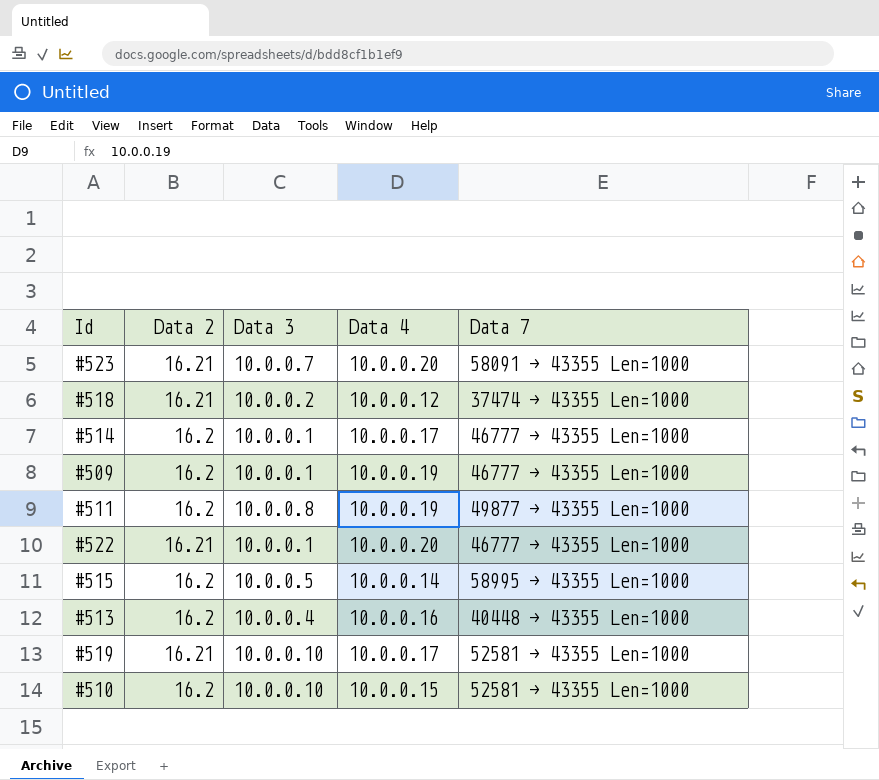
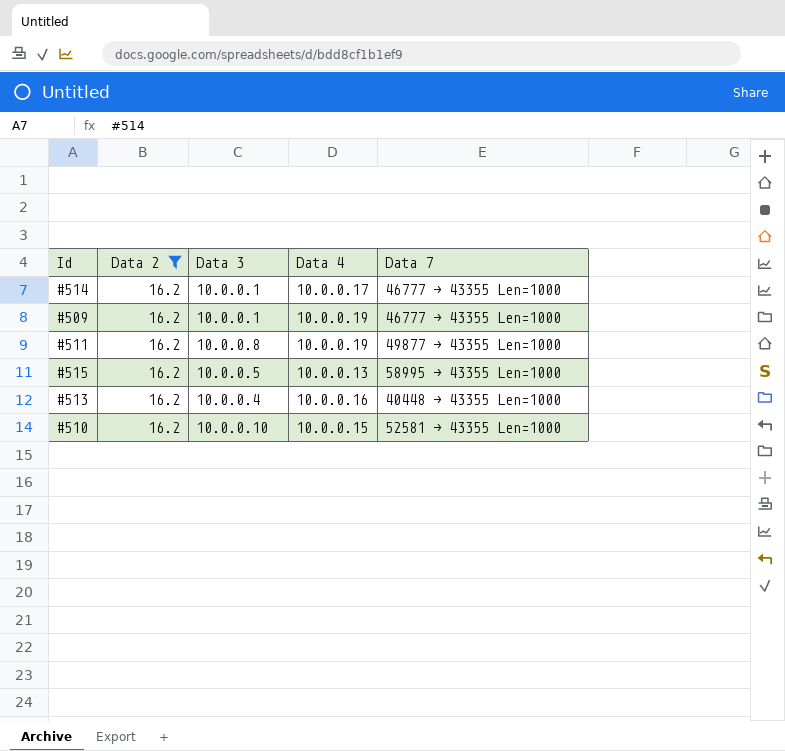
filter: none -> Data 2 = 16.2
#515 | Data 4: 10.0.0.14 -> 10.0.0.13

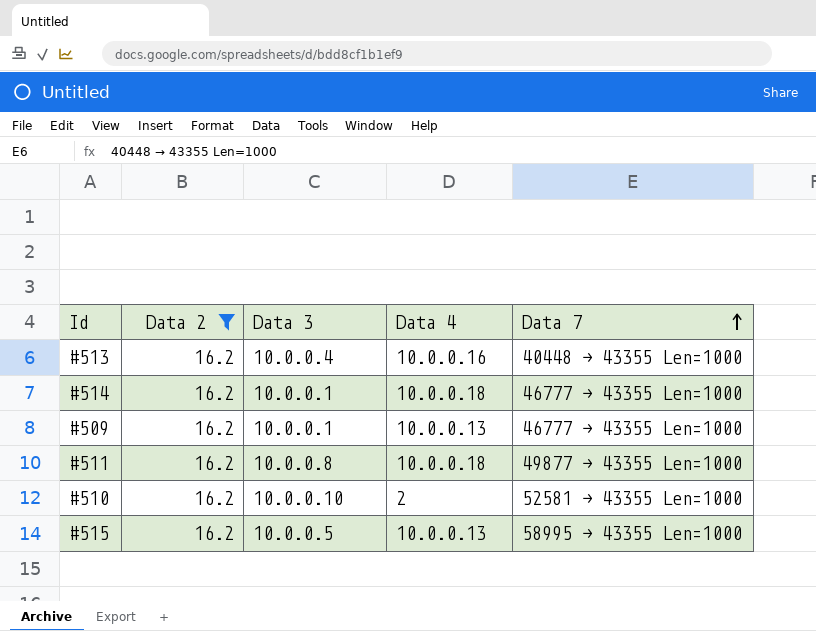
row order: none -> Data 7 ascending
#514 | Data 4: 10.0.0.17 -> 10.0.0.18
#509 | Data 4: 10.0.0.19 -> 10.0.0.13
#511 | Data 4: 10.0.0.19 -> 10.0.0.18
#510 | Data 4: 10.0.0.15 -> 2

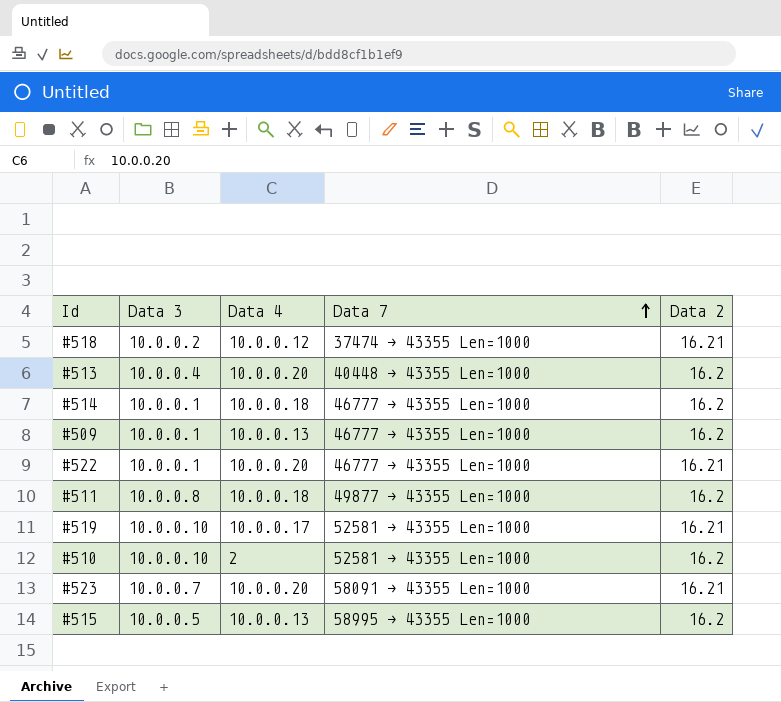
filter: Data 2 = 16.2 -> none
column Data 2 | position: 2 -> 5
#513 | Data 4: 10.0.0.16 -> 10.0.0.20

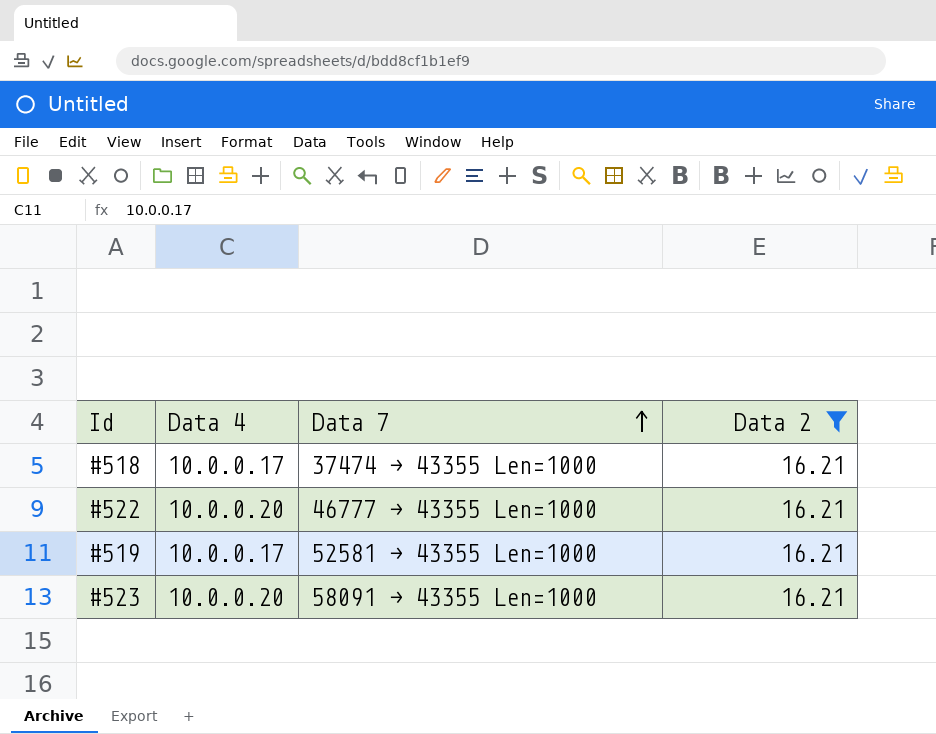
filter: none -> Data 2 = 16.21
column Data 3 | position: 2 -> none
#518 | Data 4: 10.0.0.12 -> 10.0.0.17

